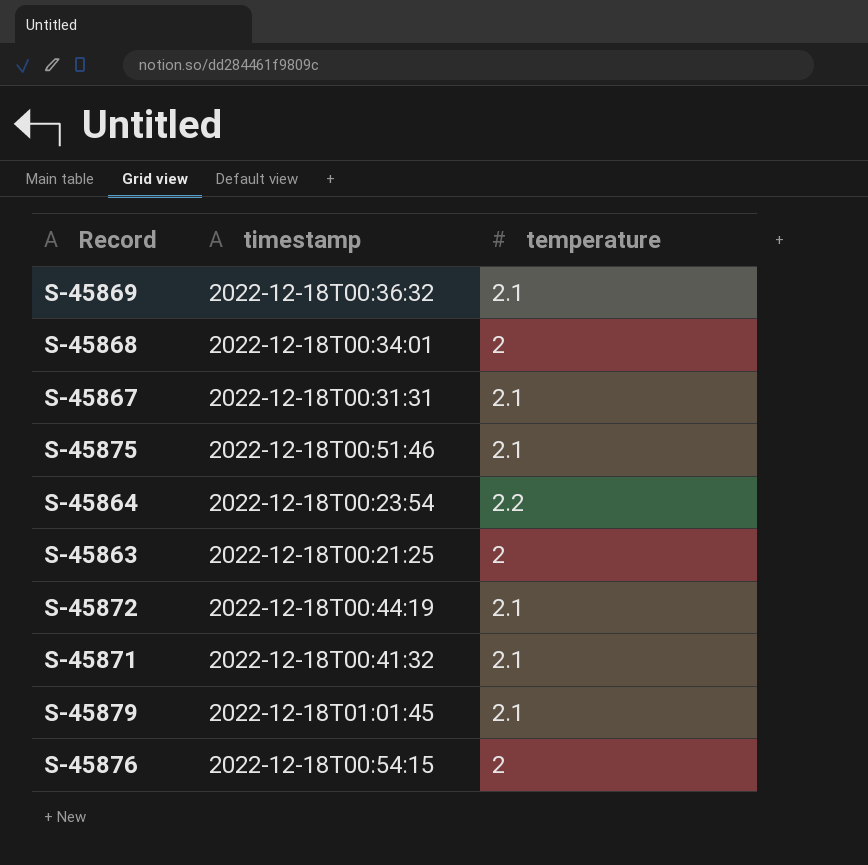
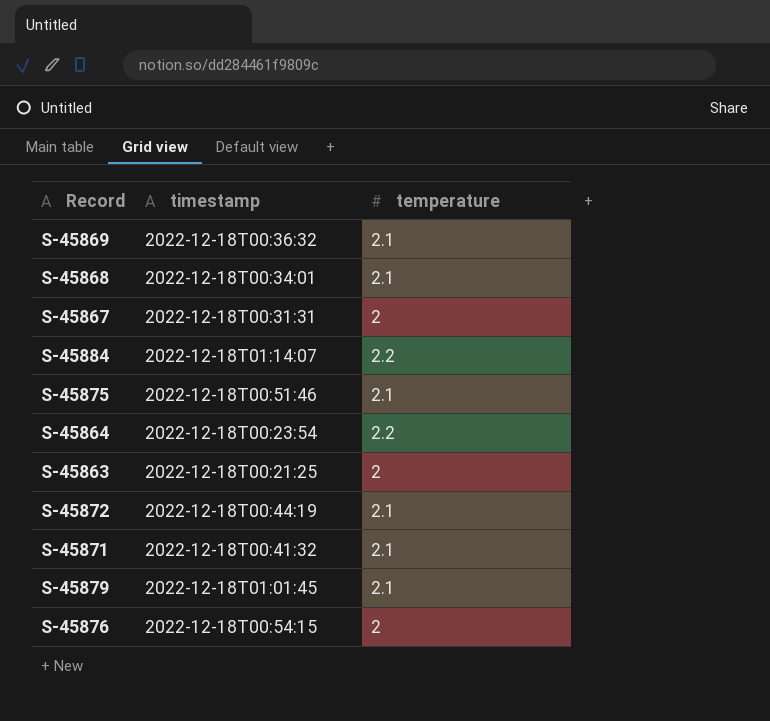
S-45868 | temperature: 2 -> 2.1
S-45867 | temperature: 2.1 -> 2
row S-45884: none -> 2022-12-18T01:14:07 | 2.2

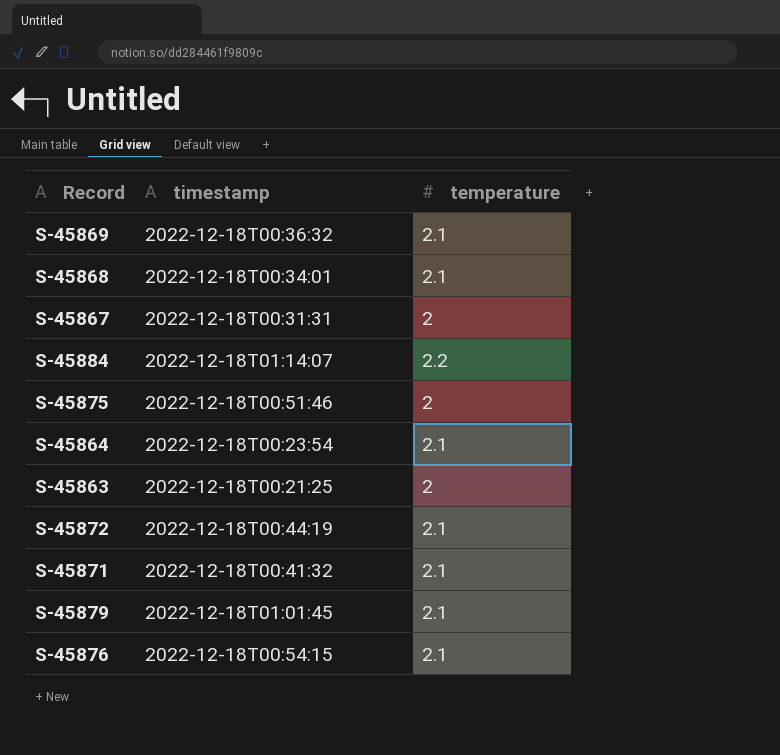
S-45875 | temperature: 2.1 -> 2
S-45864 | temperature: 2.2 -> 2.1
S-45876 | temperature: 2 -> 2.1

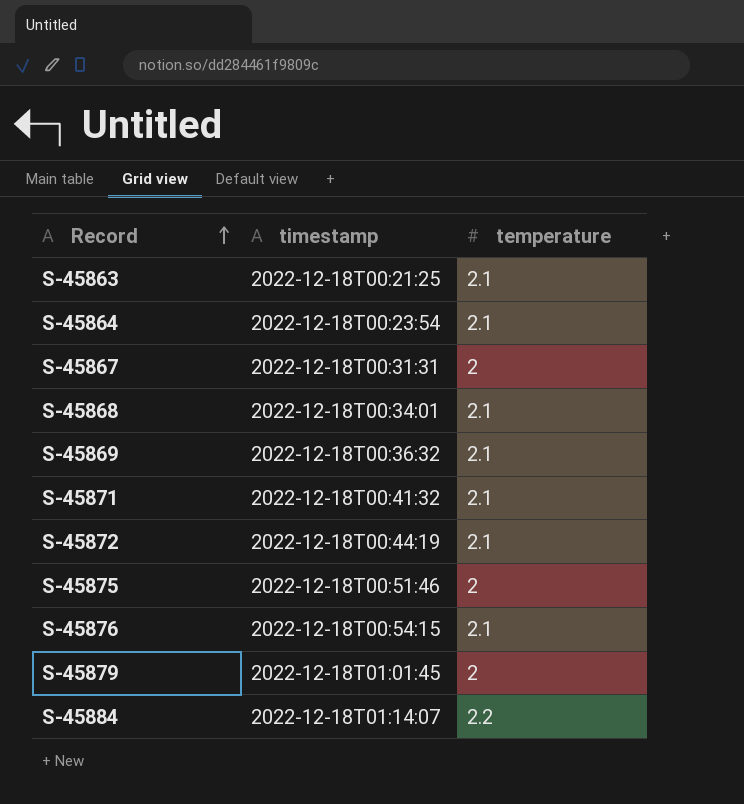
row order: none -> Record ascending
S-45863 | temperature: 2 -> 2.1
S-45879 | temperature: 2.1 -> 2

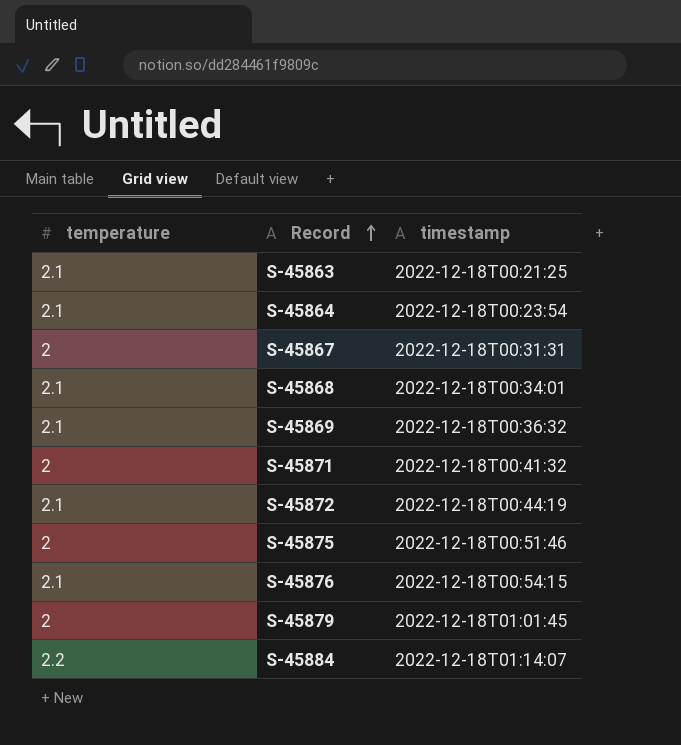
column temperature | position: 3 -> 1
S-45871 | temperature: 2.1 -> 2

